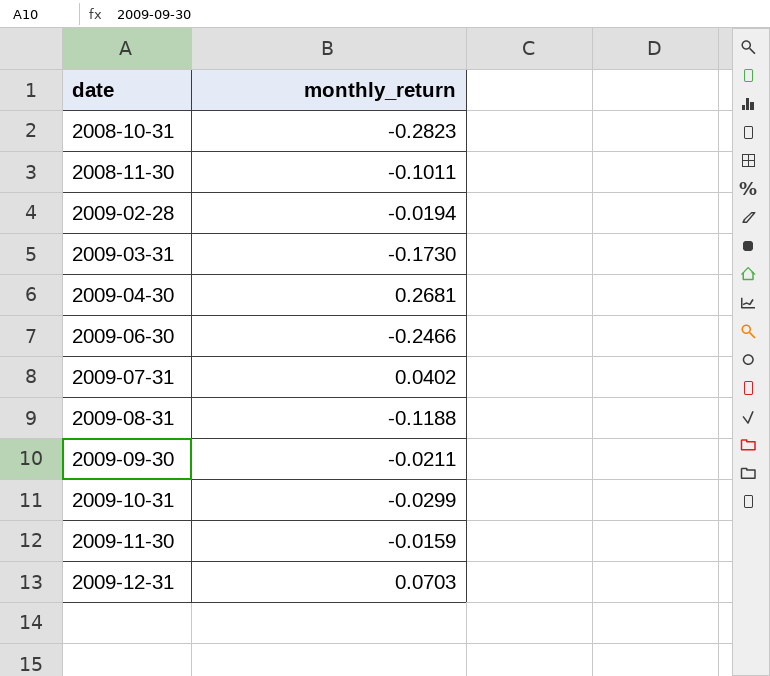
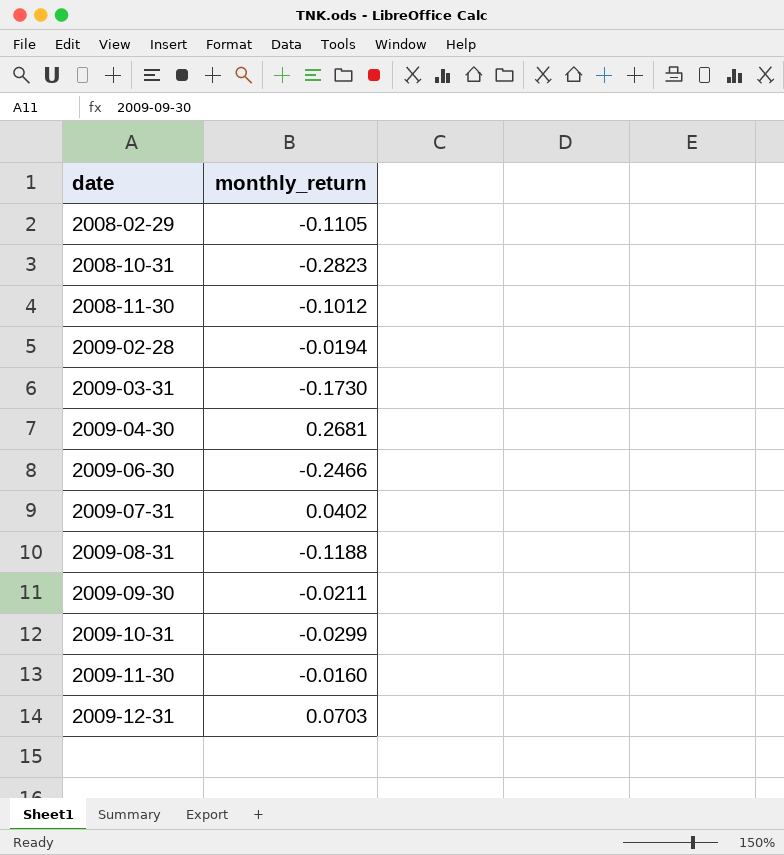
row 2008-02-29: none -> -0.1105
2008-11-30 | monthly_return: -0.1011 -> -0.1012
2009-11-30 | monthly_return: -0.0159 -> -0.0160

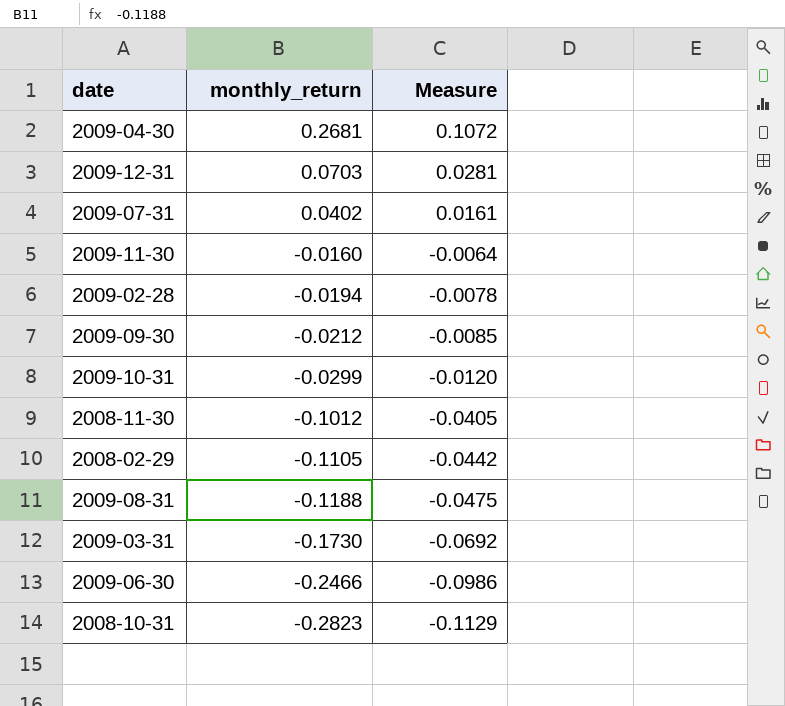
row order: date ascending -> monthly_return descending
column Measure | formula: none -> [monthly_return] * 0.4
2009-09-30 | monthly_return: -0.0211 -> -0.0212

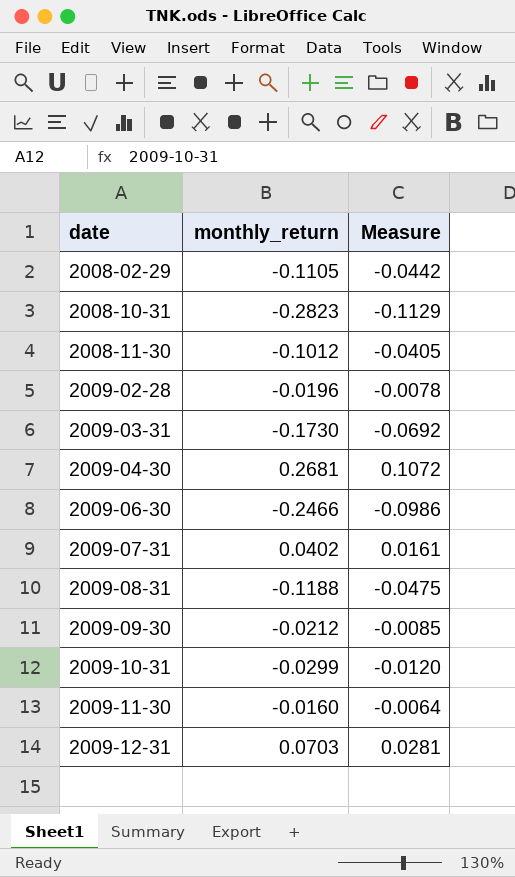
row order: monthly_return descending -> date ascending
2009-02-28 | monthly_return: -0.0194 -> -0.0196

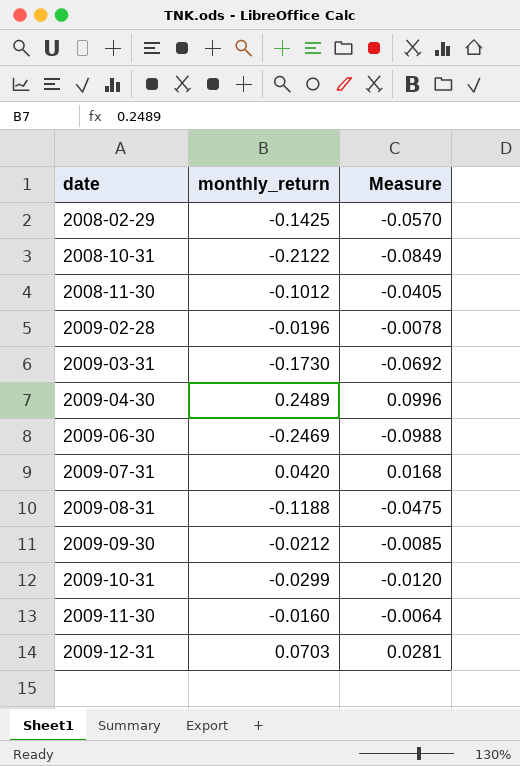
2008-02-29 | monthly_return: -0.1105 -> -0.1425
2008-02-29 | Measure: -0.0442 -> -0.0570
2008-10-31 | monthly_return: -0.2823 -> -0.2122
2008-10-31 | Measure: -0.1129 -> -0.0849
2009-04-30 | monthly_return: 0.2681 -> 0.2489
2009-04-30 | Measure: 0.1072 -> 0.0996
2009-06-30 | monthly_return: -0.2466 -> -0.2469
2009-06-30 | Measure: -0.0986 -> -0.0988
2009-07-31 | monthly_return: 0.0402 -> 0.0420
2009-07-31 | Measure: 0.0161 -> 0.0168

